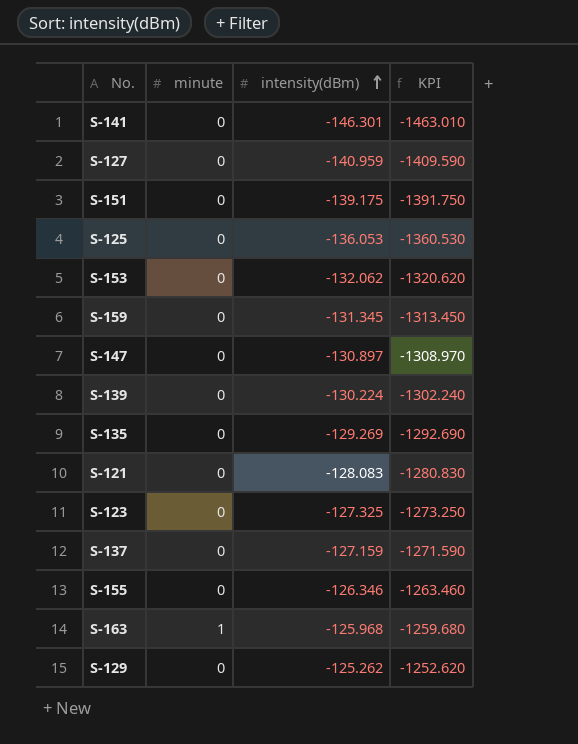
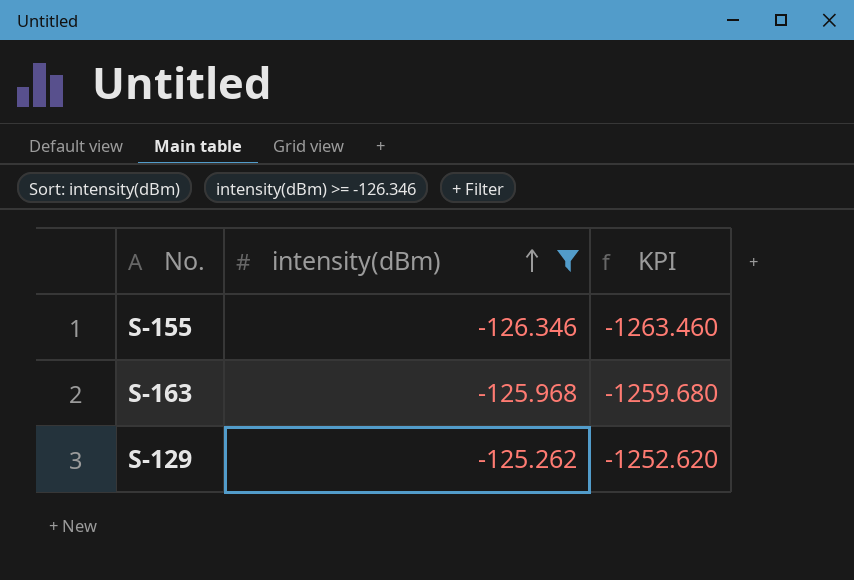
filter: none -> intensity(dBm) >= -126.346
column minute | position: 2 -> none

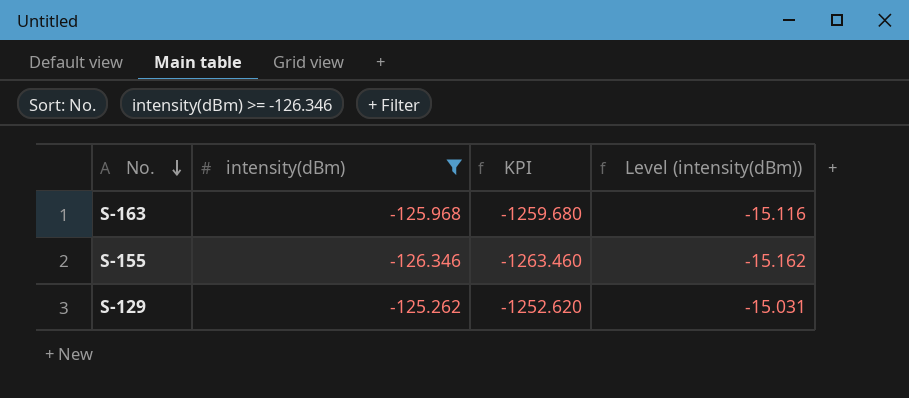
row order: intensity(dBm) ascending -> No. descending
column Level (intensity(dBm)) | formula: none -> [intensity(dBm)] * 0.12

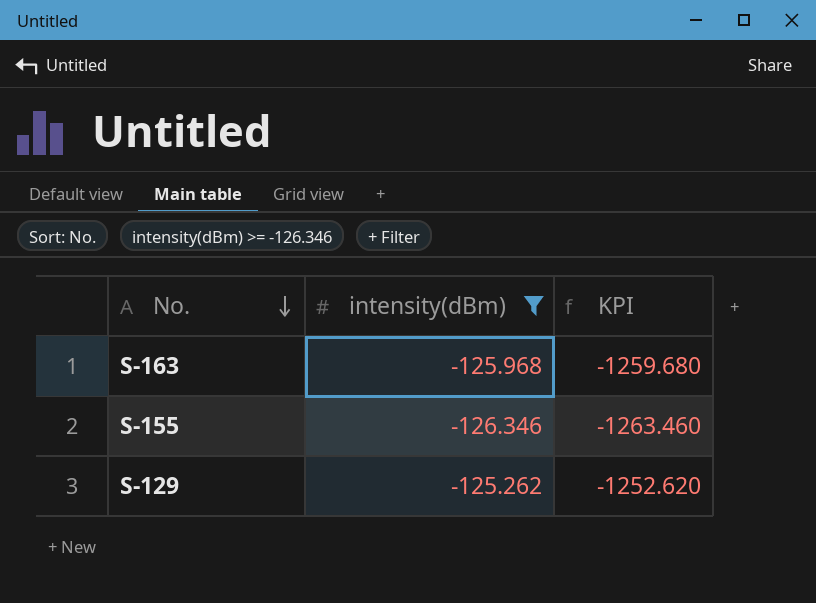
column Level (intensity(dBm)) | formula: [intensity(dBm)] * 0.12 -> none

